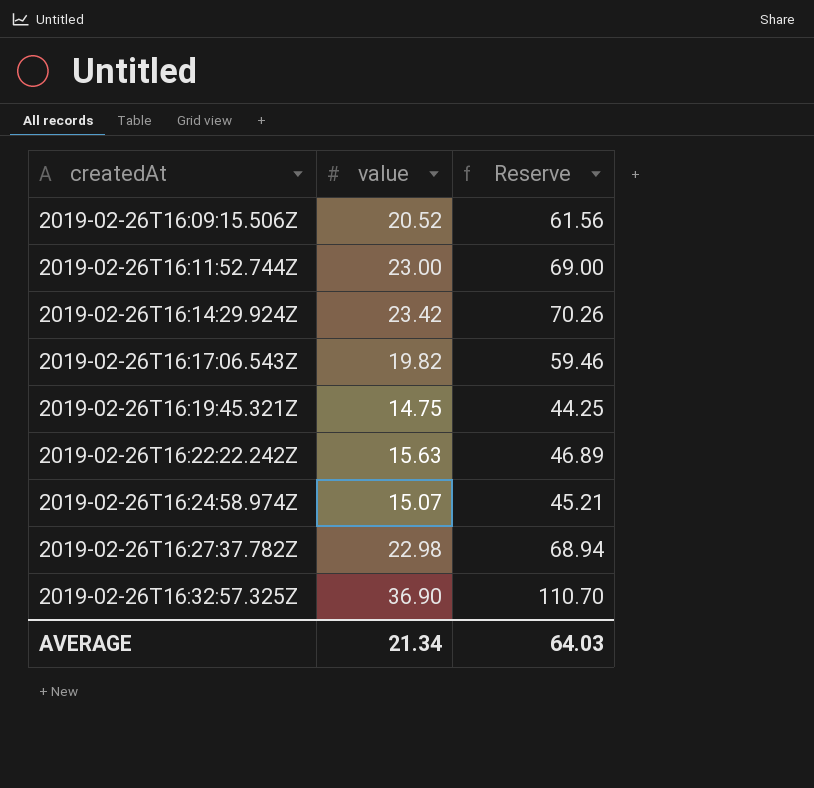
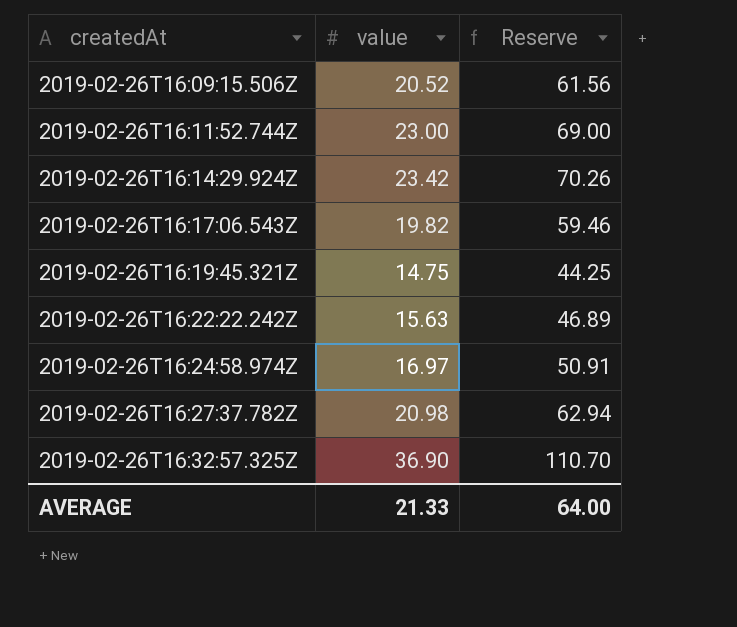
2019-02-26T16:24:58.974Z | value: 15.07 -> 16.97
2019-02-26T16:24:58.974Z | Reserve: 45.21 -> 50.91
2019-02-26T16:27:37.782Z | value: 22.98 -> 20.98
2019-02-26T16:27:37.782Z | Reserve: 68.94 -> 62.94
AVERAGE | value: 21.34 -> 21.33
AVERAGE | Reserve: 64.03 -> 64.00

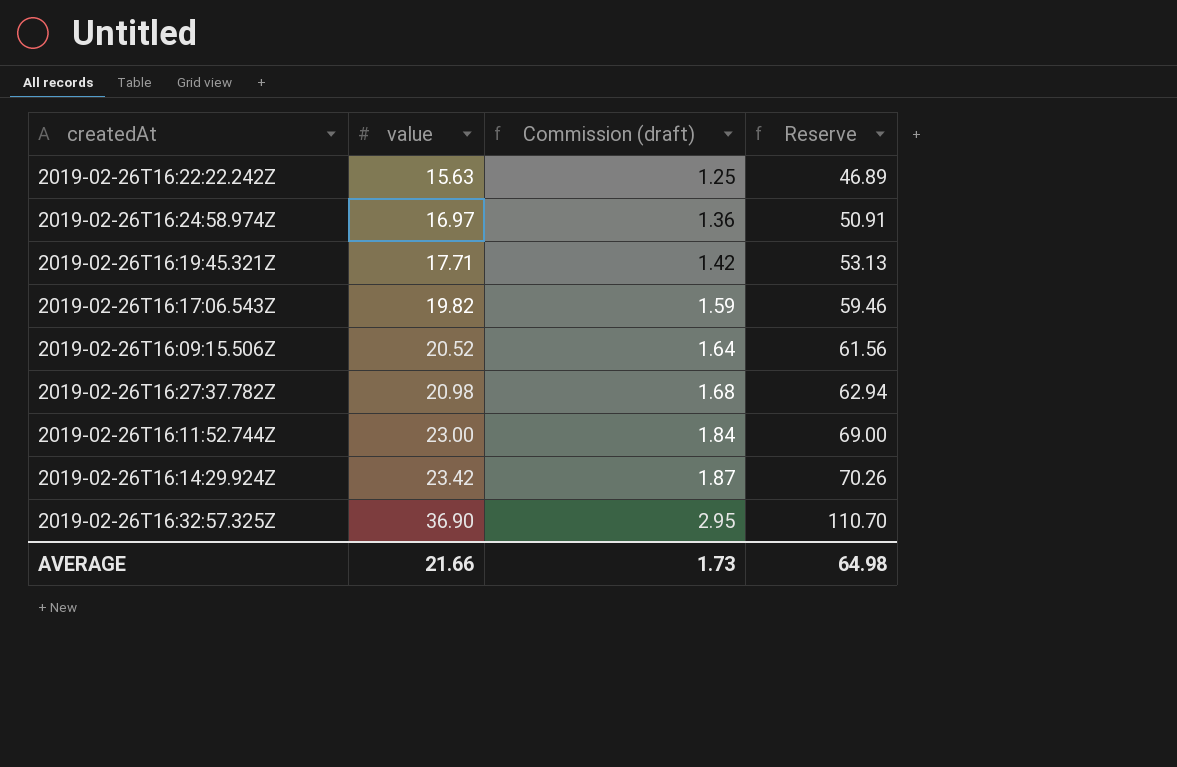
row order: createdAt ascending -> value ascending
column Commission (draft) | formula: none -> [value] * 0.08
2019-02-26T16:19:45.321Z | value: 14.75 -> 17.71
2019-02-26T16:19:45.321Z | Reserve: 44.25 -> 53.13
AVERAGE | value: 21.33 -> 21.66
AVERAGE | Reserve: 64.00 -> 64.98

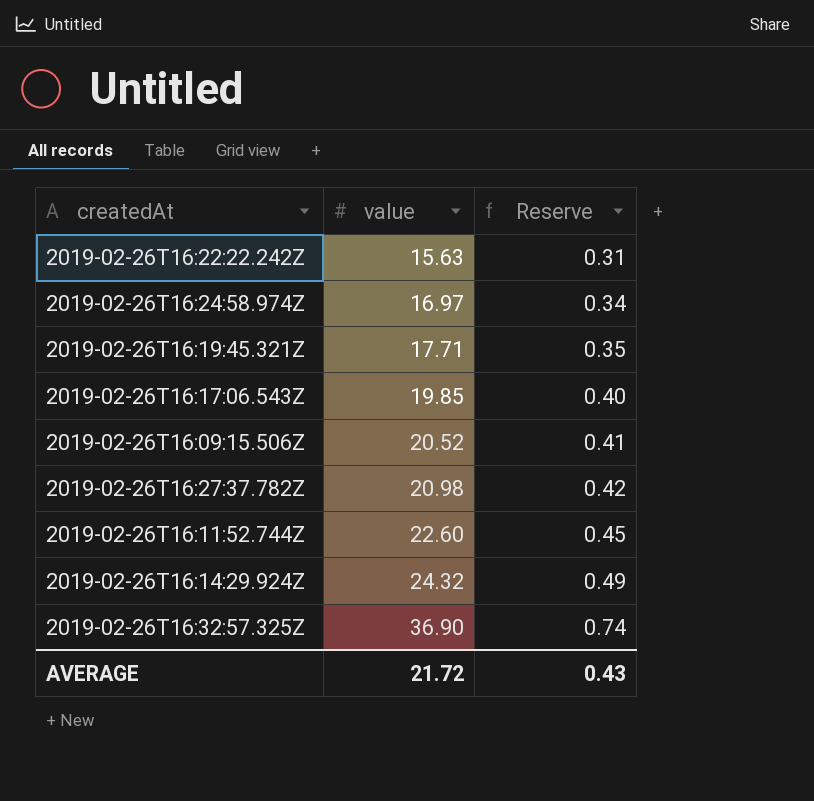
column Commission (draft) | formula: [value] * 0.08 -> none
column Reserve | formula: [value] * 3 -> [value] * 0.02
2019-02-26T16:17:06.543Z | value: 19.82 -> 19.85
2019-02-26T16:11:52.744Z | value: 23.00 -> 22.60
2019-02-26T16:14:29.924Z | value: 23.42 -> 24.32
AVERAGE | value: 21.66 -> 21.72
AVERAGE | Reserve: 64.98 -> 0.43

